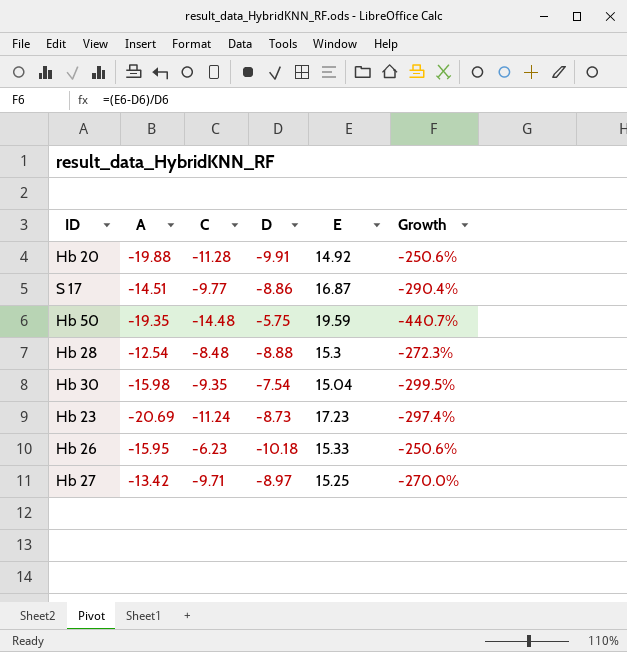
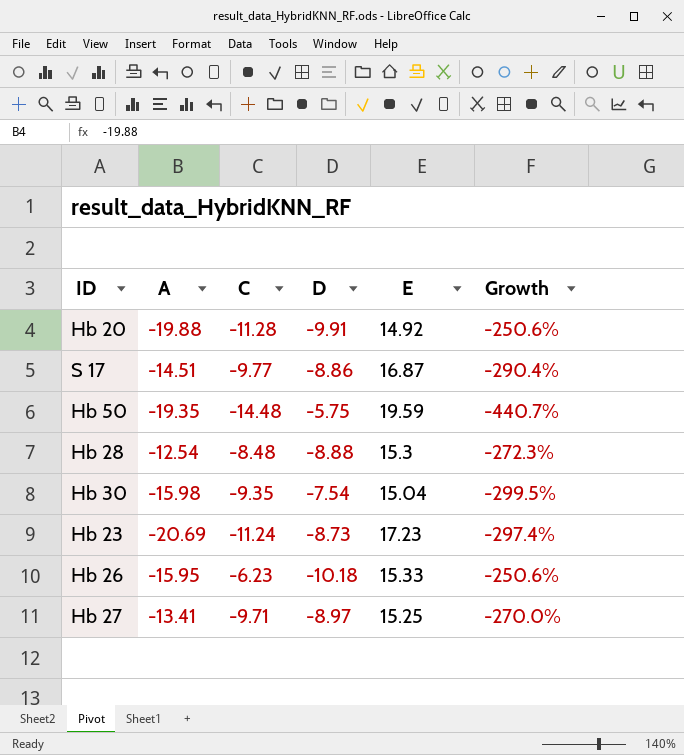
Hb 27 | A: -13.42 -> -13.41

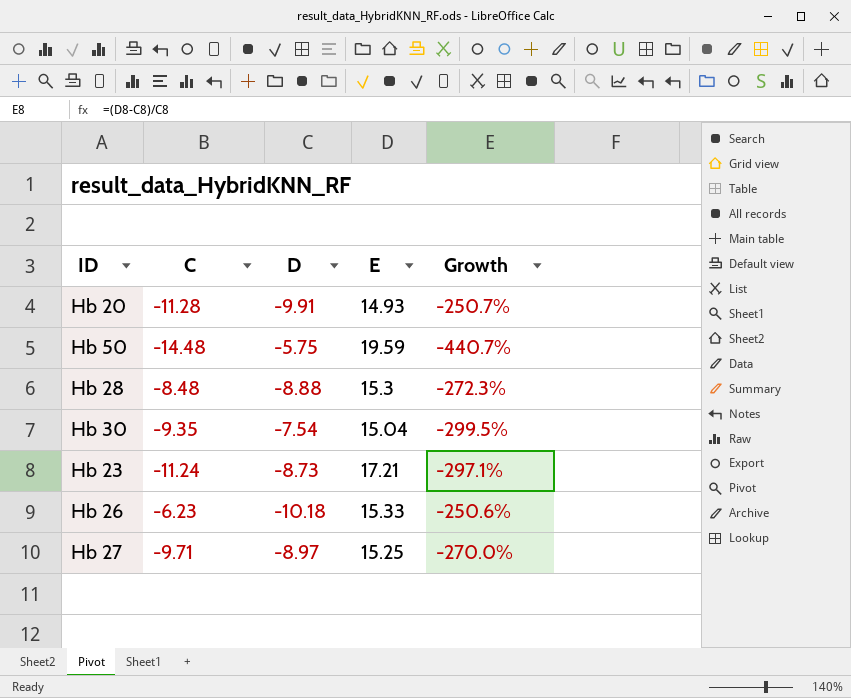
column A | position: 2 -> none
row S 17: -14.51 | -9.77 | -8.86 | 16.87 | -290.4% -> none
Hb 20 | E: 14.92 -> 14.93
Hb 20 | Growth: -250.6% -> -250.7%
Hb 23 | E: 17.23 -> 17.21
Hb 23 | Growth: -297.4% -> -297.1%

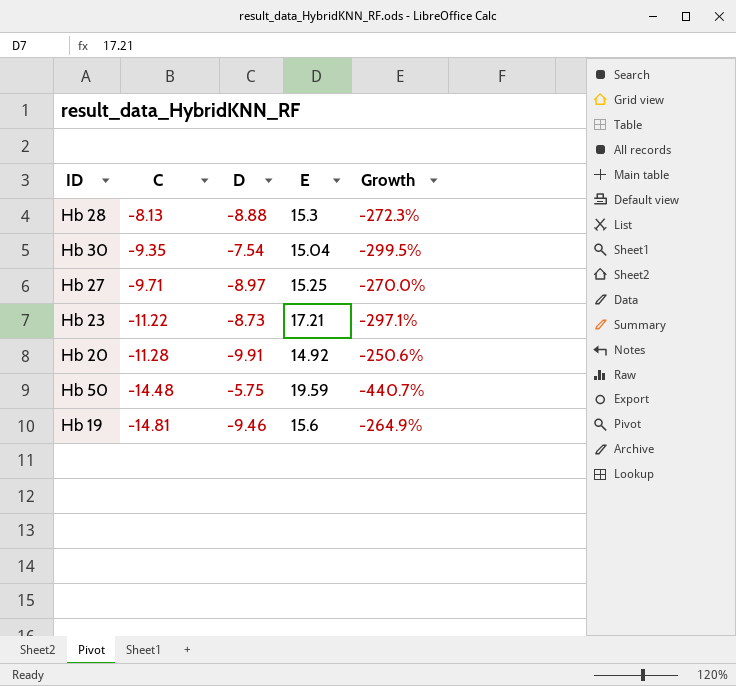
row order: none -> C descending
row Hb 26: -6.23 | -10.18 | 15.33 | -250.6% -> none
Hb 28 | C: -8.48 -> -8.13
Hb 23 | C: -11.24 -> -11.22
Hb 20 | E: 14.93 -> 14.92
Hb 20 | Growth: -250.7% -> -250.6%
row Hb 19: none -> -14.81 | -9.46 | 15.6 | -264.9%

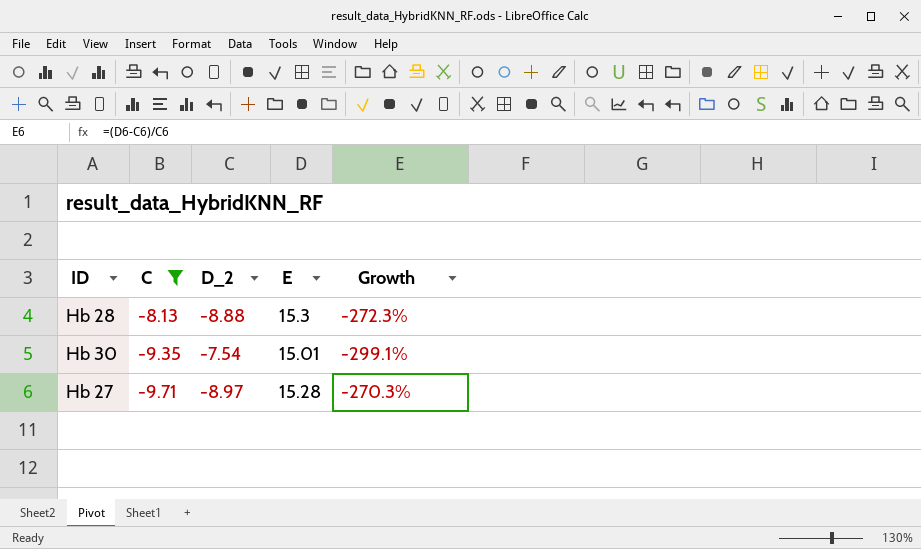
filter: none -> C >= -9.71
column name: D -> D_2
Hb 30 | E: 15.04 -> 15.01
Hb 30 | Growth: -299.5% -> -299.1%
Hb 27 | E: 15.25 -> 15.28
Hb 27 | Growth: -270.0% -> -270.3%

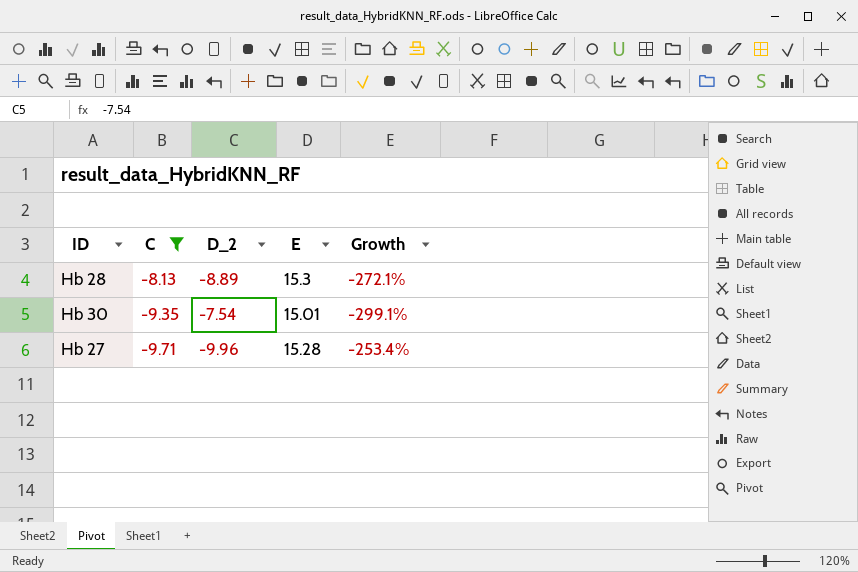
Hb 28 | D_2: -8.88 -> -8.89
Hb 28 | Growth: -272.3% -> -272.1%
Hb 27 | D_2: -8.97 -> -9.96
Hb 27 | Growth: -270.3% -> -253.4%

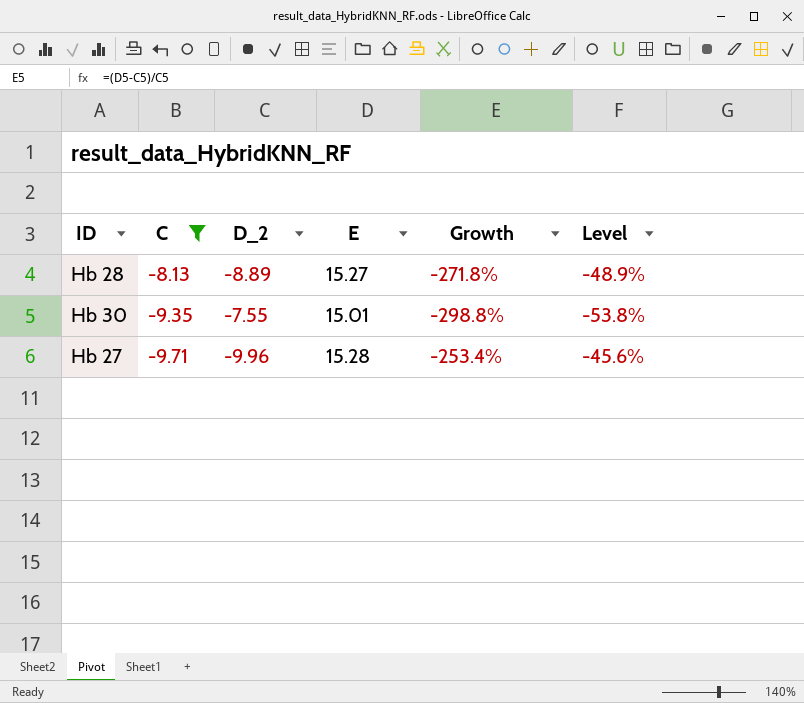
column Level | formula: none -> [Growth] * 0.18
Hb 28 | E: 15.3 -> 15.27
Hb 28 | Growth: -272.1% -> -271.8%
Hb 30 | D_2: -7.54 -> -7.55
Hb 30 | Growth: -299.1% -> -298.8%

